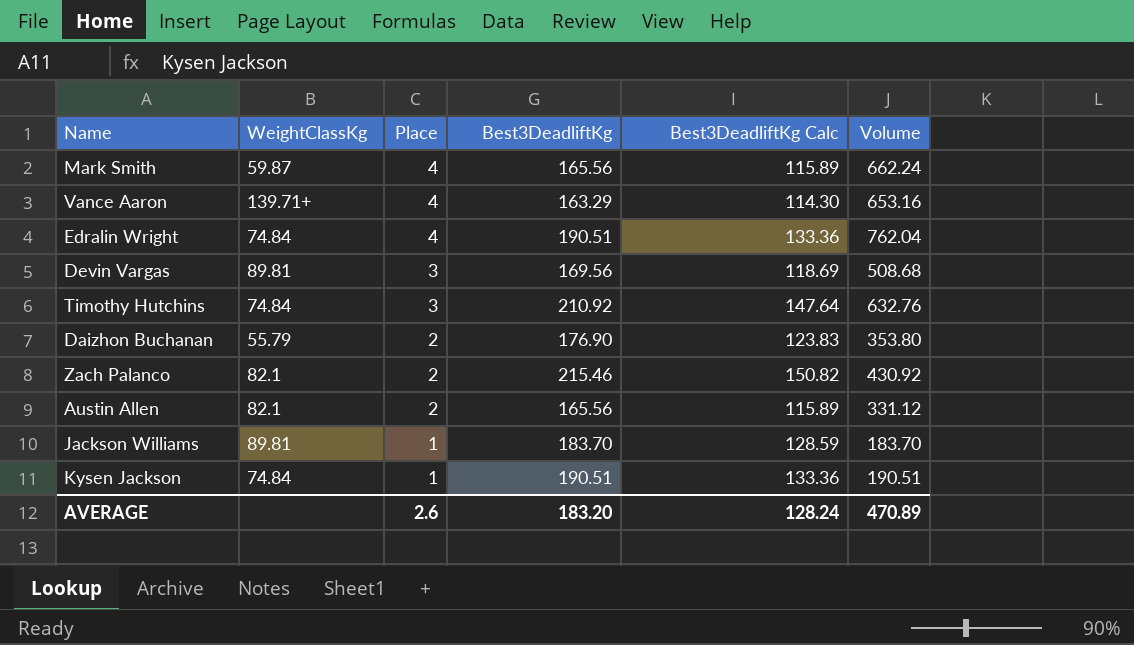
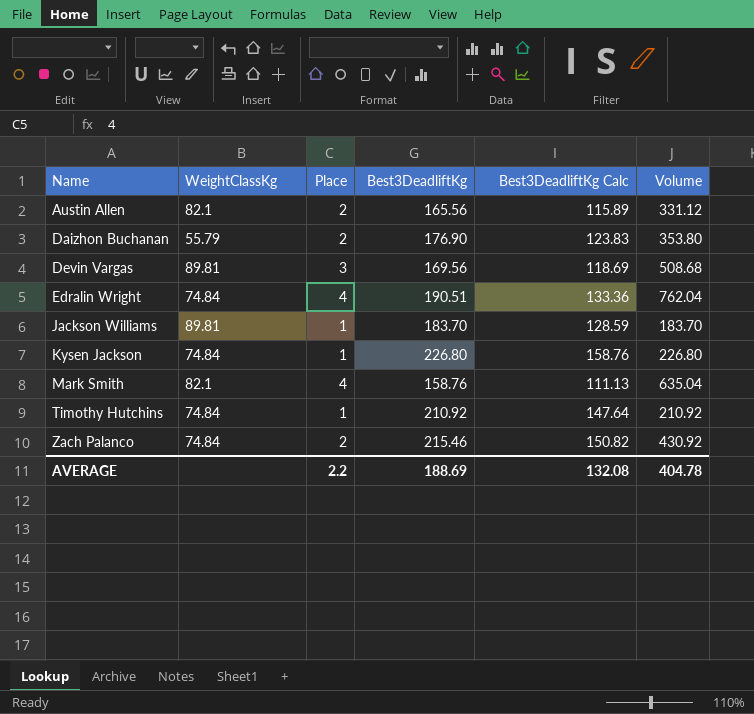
row order: Place descending -> Name ascending
row Vance Aaron: 139.71+ | 4 | 163.29 | 114.30 | 653.16 -> none
Kysen Jackson | Best3DeadliftKg: 190.51 -> 226.80
Kysen Jackson | Best3DeadliftKg Calc: 133.36 -> 158.76
Kysen Jackson | Volume: 190.51 -> 226.80
Mark Smith | WeightClassKg: 59.87 -> 82.1
Mark Smith | Best3DeadliftKg: 165.56 -> 158.76
Mark Smith | Best3DeadliftKg Calc: 115.89 -> 111.13
Mark Smith | Volume: 662.24 -> 635.04
Timothy Hutchins | Place: 3 -> 1
Timothy Hutchins | Volume: 632.76 -> 210.92
Zach Palanco | WeightClassKg: 82.1 -> 74.84
AVERAGE | Place: 2.6 -> 2.2
AVERAGE | Best3DeadliftKg: 183.20 -> 188.69
AVERAGE | Best3DeadliftKg Calc: 128.24 -> 132.08
AVERAGE | Volume: 470.89 -> 404.78

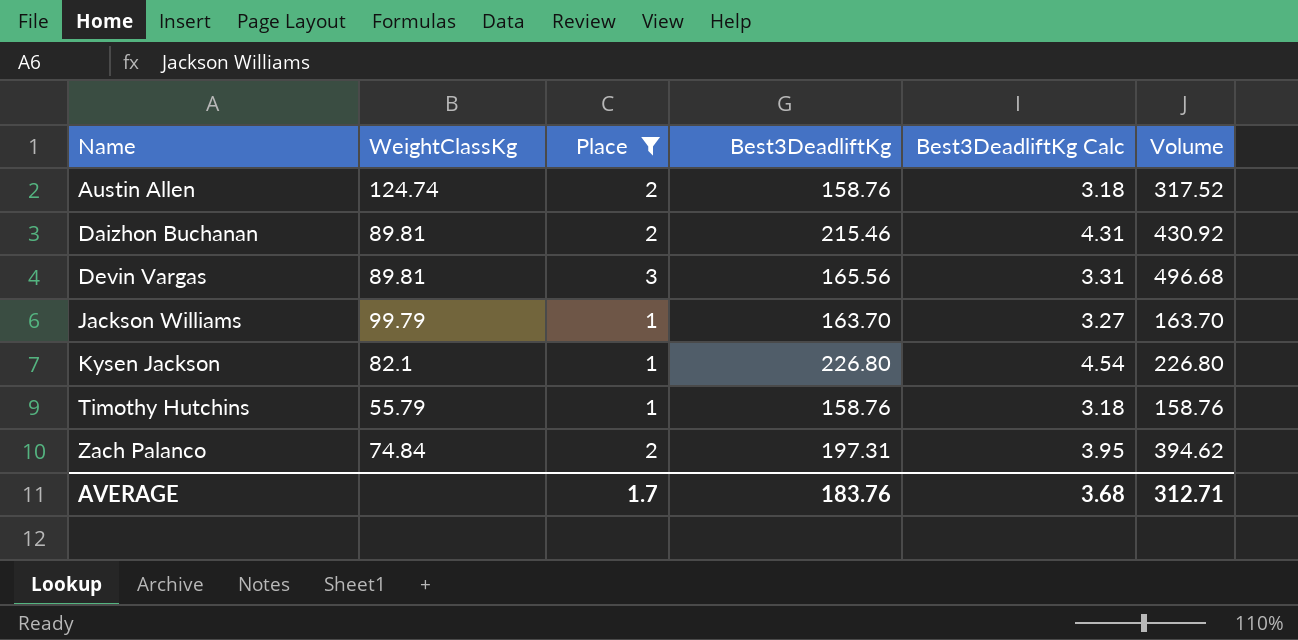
filter: none -> Place != 4
column Best3DeadliftKg Calc | formula: [Best3DeadliftKg] * 0.7 -> [Best3DeadliftKg] * 0.02
Austin Allen | WeightClassKg: 82.1 -> 124.74
Austin Allen | Best3DeadliftKg: 165.56 -> 158.76
Austin Allen | Volume: 331.12 -> 317.52
Daizhon Buchanan | WeightClassKg: 55.79 -> 89.81
Daizhon Buchanan | Best3DeadliftKg: 176.90 -> 215.46
Daizhon Buchanan | Volume: 353.80 -> 430.92
Devin Vargas | Best3DeadliftKg: 169.56 -> 165.56
Devin Vargas | Volume: 508.68 -> 496.68
Jackson Williams | WeightClassKg: 89.81 -> 99.79
Jackson Williams | Best3DeadliftKg: 183.70 -> 163.70
Jackson Williams | Volume: 183.70 -> 163.70
Kysen Jackson | WeightClassKg: 74.84 -> 82.1
Timothy Hutchins | WeightClassKg: 74.84 -> 55.79
Timothy Hutchins | Best3DeadliftKg: 210.92 -> 158.76
Timothy Hutchins | Volume: 210.92 -> 158.76
Zach Palanco | Best3DeadliftKg: 215.46 -> 197.31
Zach Palanco | Volume: 430.92 -> 394.62
AVERAGE | Place: 2.2 -> 1.7
AVERAGE | Best3DeadliftKg: 188.69 -> 183.76
AVERAGE | Best3DeadliftKg Calc: 132.08 -> 3.68
AVERAGE | Volume: 404.78 -> 312.71

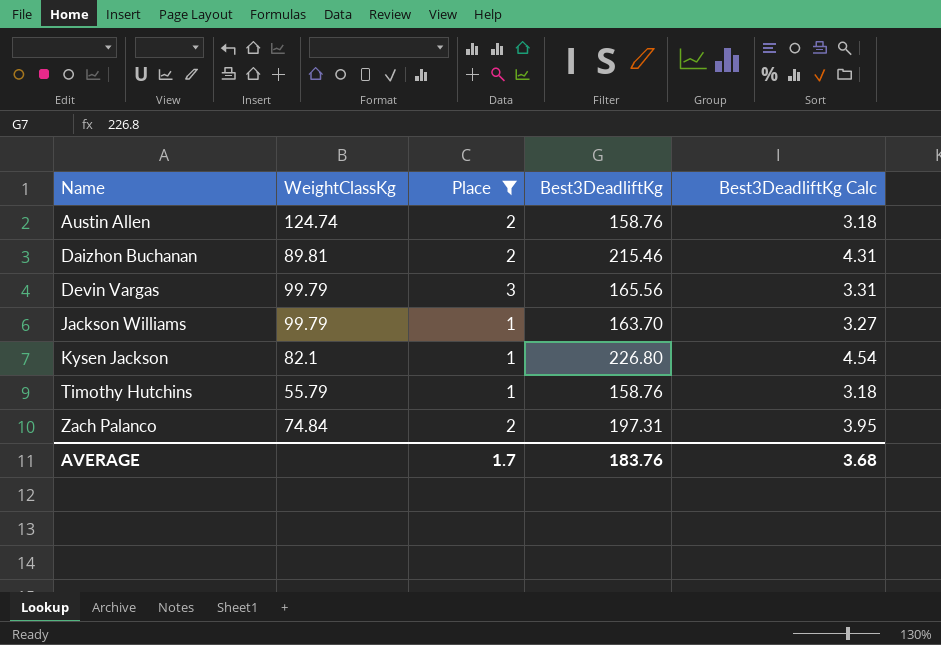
column Volume | formula: [Place] * [Best3DeadliftKg] -> none
Devin Vargas | WeightClassKg: 89.81 -> 99.79

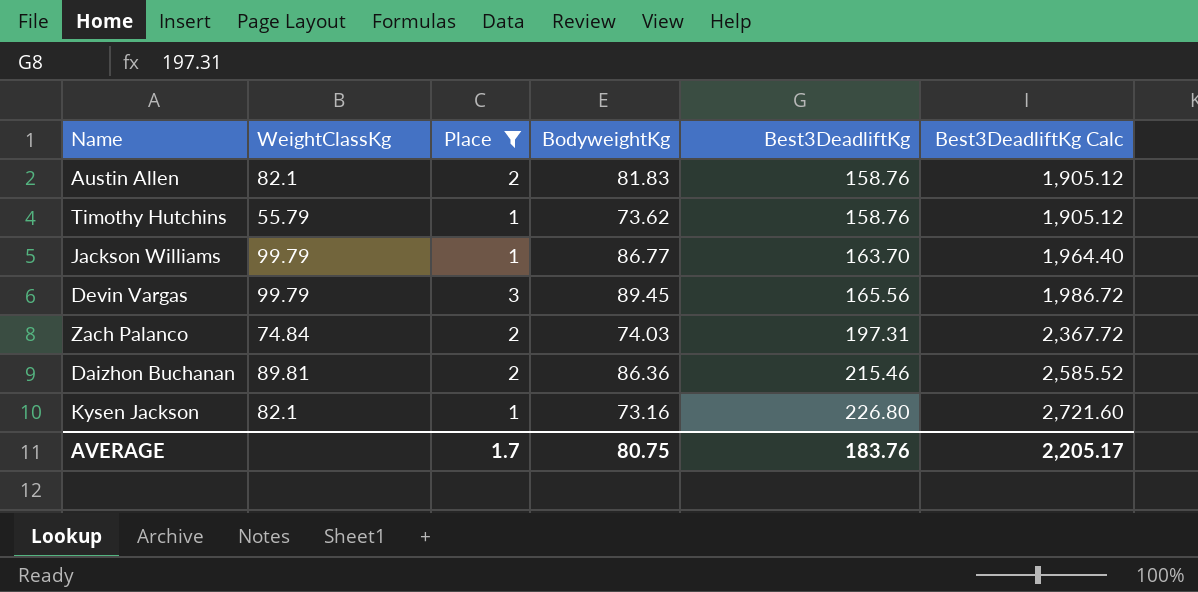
row order: Name ascending -> Best3DeadliftKg ascending
column BodyweightKg | position: none -> 4
column Best3DeadliftKg Calc | formula: [Best3DeadliftKg] * 0.02 -> [Best3DeadliftKg] * 12
Austin Allen | WeightClassKg: 124.74 -> 82.1
AVERAGE | Best3DeadliftKg Calc: 3.68 -> 2,205.17

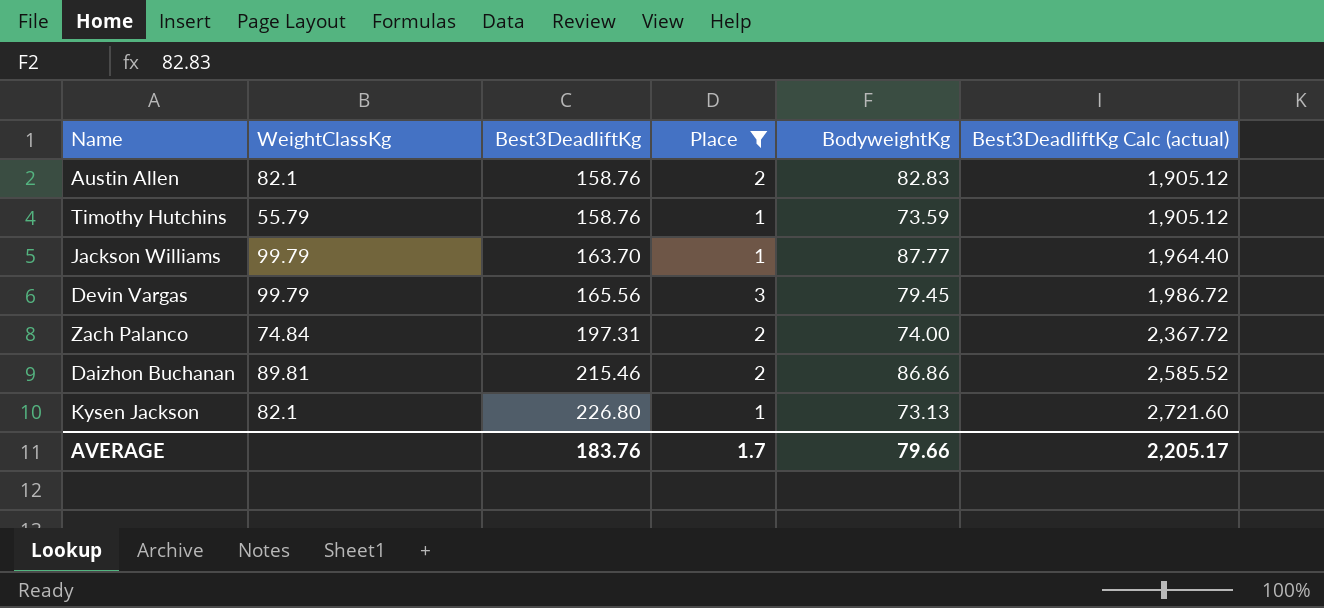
column Best3DeadliftKg | position: 5 -> 3
column name: Best3DeadliftKg Calc -> Best3DeadliftKg Calc (actual)
Austin Allen | BodyweightKg: 81.83 -> 82.83
Timothy Hutchins | BodyweightKg: 73.62 -> 73.59
Jackson Williams | BodyweightKg: 86.77 -> 87.77
Devin Vargas | BodyweightKg: 89.45 -> 79.45
Zach Palanco | BodyweightKg: 74.03 -> 74.00
Daizhon Buchanan | BodyweightKg: 86.36 -> 86.86
Kysen Jackson | BodyweightKg: 73.16 -> 73.13
AVERAGE | BodyweightKg: 80.75 -> 79.66

